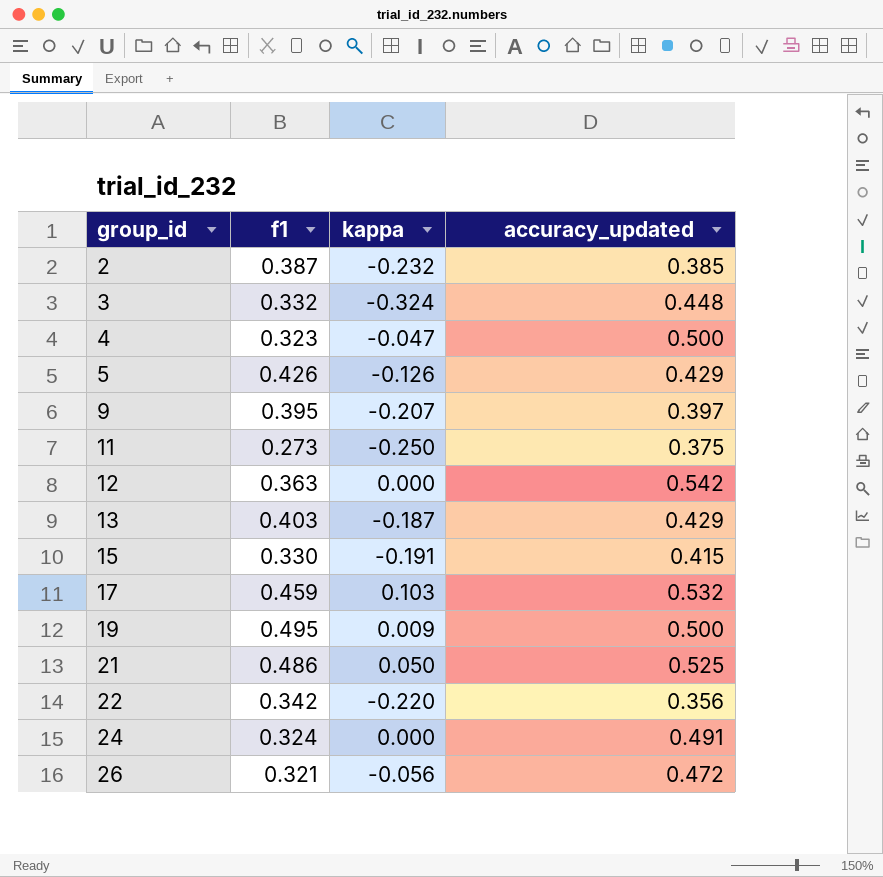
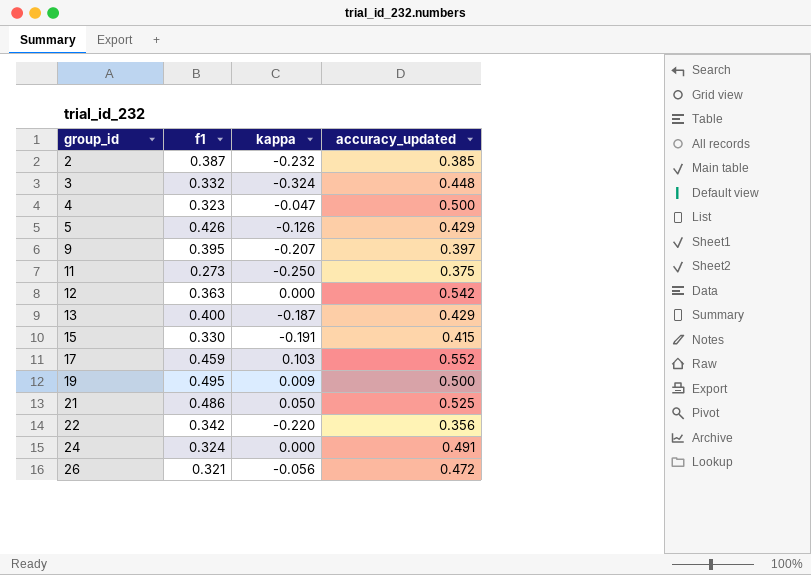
13 | f1: 0.403 -> 0.400
17 | accuracy_updated: 0.532 -> 0.552

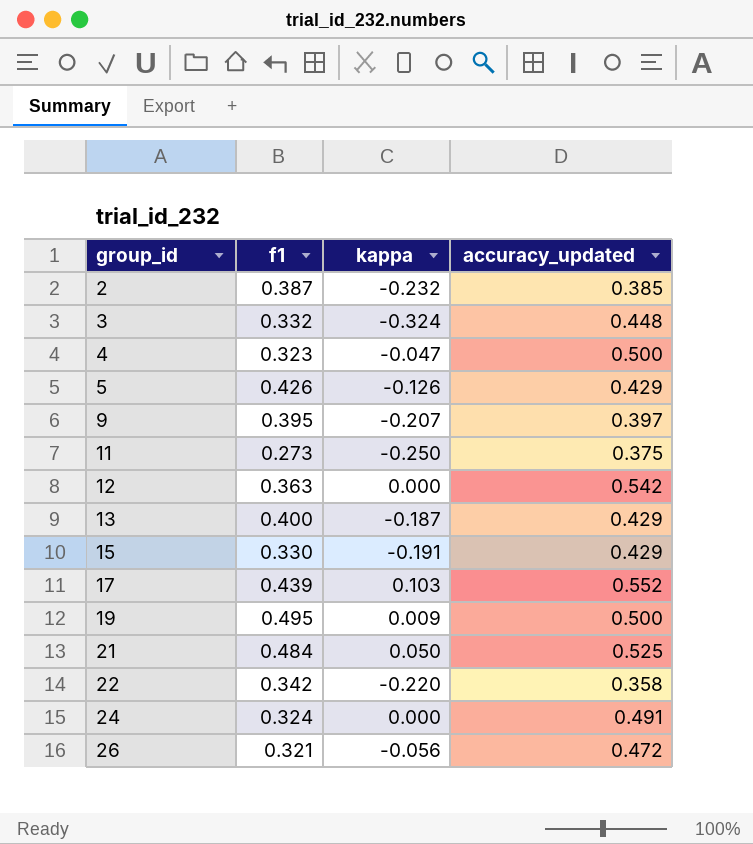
15 | accuracy_updated: 0.415 -> 0.429
17 | f1: 0.459 -> 0.439
21 | f1: 0.486 -> 0.484
22 | accuracy_updated: 0.356 -> 0.358

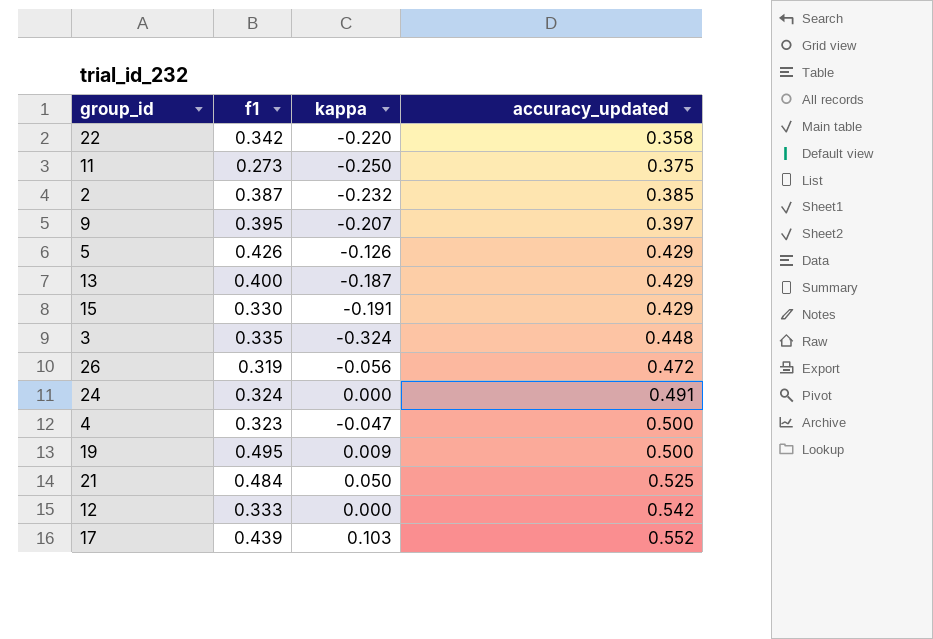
row order: group_id ascending -> accuracy_updated ascending
3 | f1: 0.332 -> 0.335
26 | f1: 0.321 -> 0.319
12 | f1: 0.363 -> 0.333

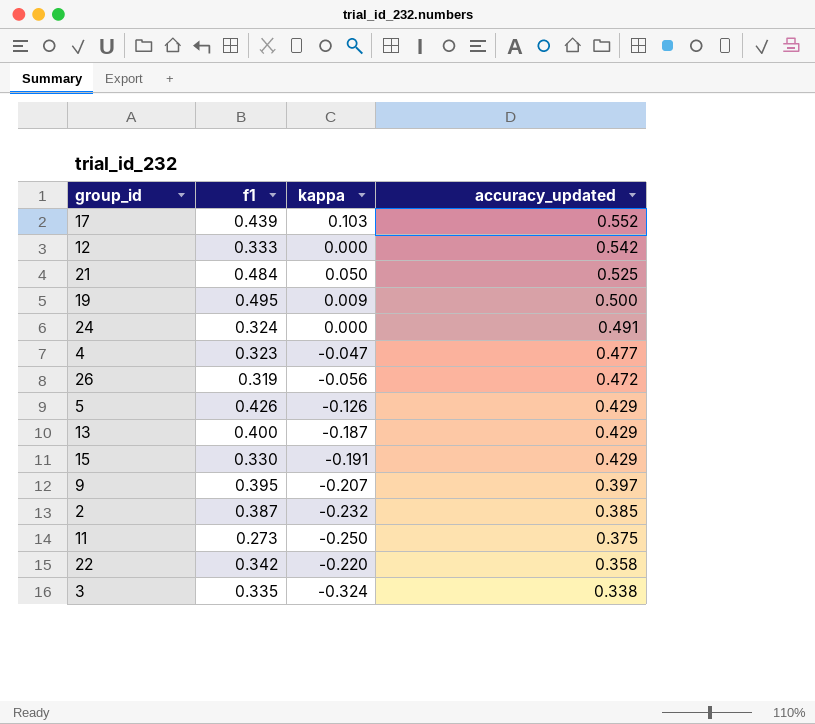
row order: accuracy_updated ascending -> accuracy_updated descending
4 | accuracy_updated: 0.500 -> 0.477
3 | accuracy_updated: 0.448 -> 0.338

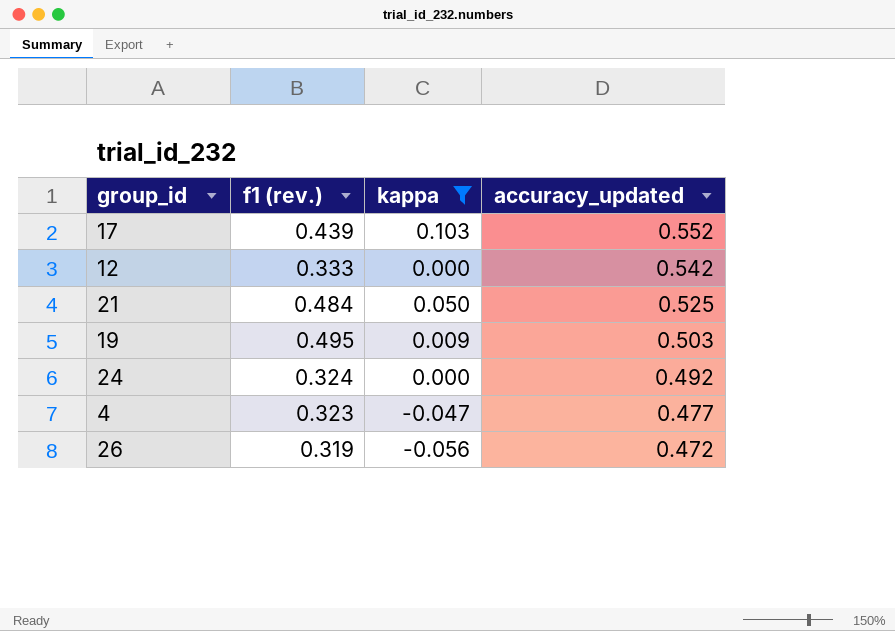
filter: none -> kappa >= -0.056
column name: f1 -> f1 (rev.)
19 | accuracy_updated: 0.500 -> 0.503
24 | accuracy_updated: 0.491 -> 0.492

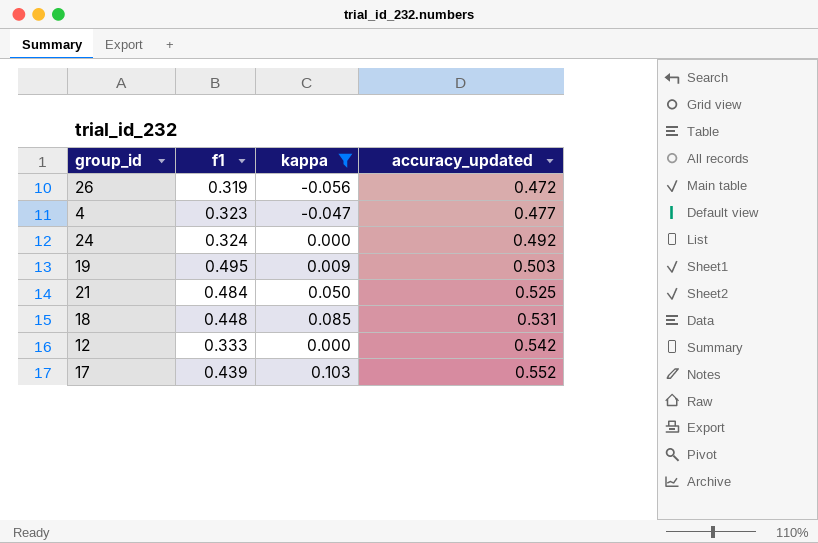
row order: accuracy_updated descending -> accuracy_updated ascending
column name: f1 (rev.) -> f1
row 18: none -> 0.448 | 0.085 | 0.531

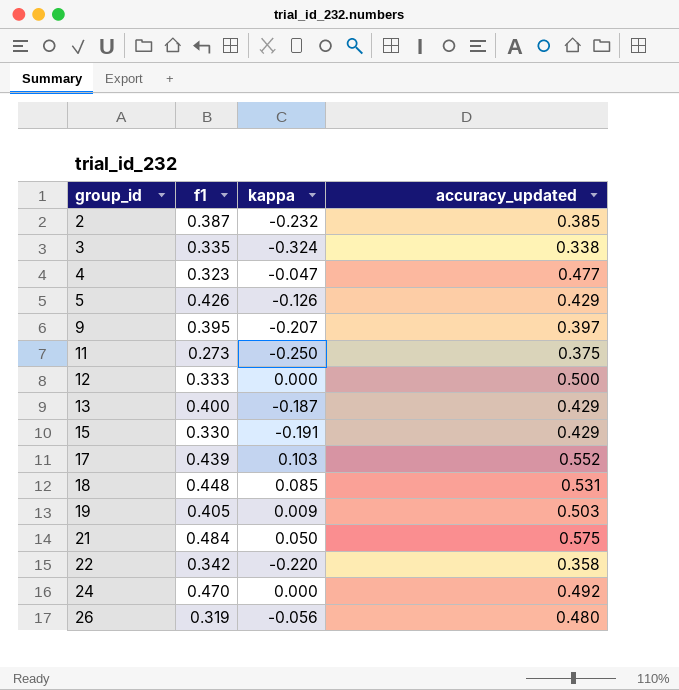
filter: kappa >= -0.056 -> none
row order: accuracy_updated ascending -> group_id ascending
12 | accuracy_updated: 0.542 -> 0.500
19 | f1: 0.495 -> 0.405
21 | accuracy_updated: 0.525 -> 0.575
24 | f1: 0.324 -> 0.470
26 | accuracy_updated: 0.472 -> 0.480

